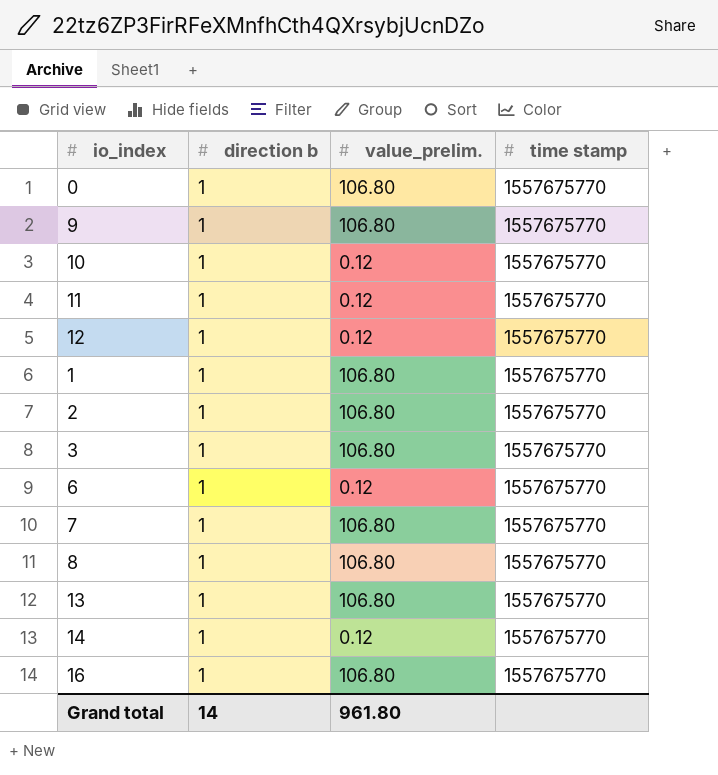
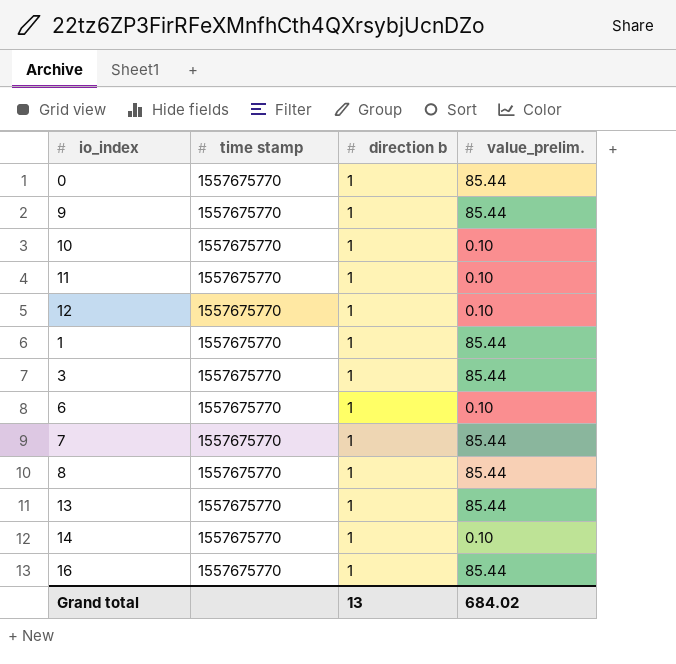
column time stamp | position: 4 -> 2
row 2: 1 | 106.80 | 1557675770 -> none
0 | value_prelim.: 106.80 -> 85.44
9 | value_prelim.: 106.80 -> 85.44
10 | value_prelim.: 0.12 -> 0.10
11 | value_prelim.: 0.12 -> 0.10
12 | value_prelim.: 0.12 -> 0.10
1 | value_prelim.: 106.80 -> 85.44
3 | value_prelim.: 106.80 -> 85.44
6 | value_prelim.: 0.12 -> 0.10
7 | value_prelim.: 106.80 -> 85.44
8 | value_prelim.: 106.80 -> 85.44
13 | value_prelim.: 106.80 -> 85.44
14 | value_prelim.: 0.12 -> 0.10
16 | value_prelim.: 106.80 -> 85.44
Grand total | direction b: 14 -> 13
Grand total | value_prelim.: 961.80 -> 684.02

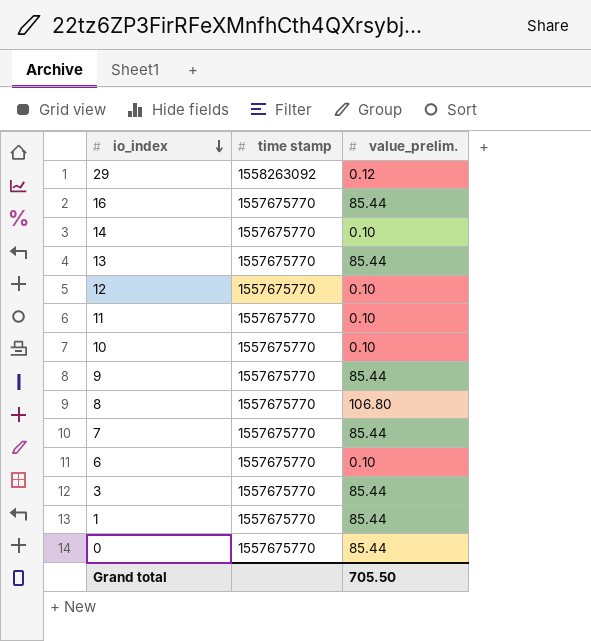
row order: none -> io_index descending
column direction b | position: 3 -> none
row 29: none -> 1558263092 | 0.12
8 | value_prelim.: 85.44 -> 106.80
Grand total | value_prelim.: 684.02 -> 705.50

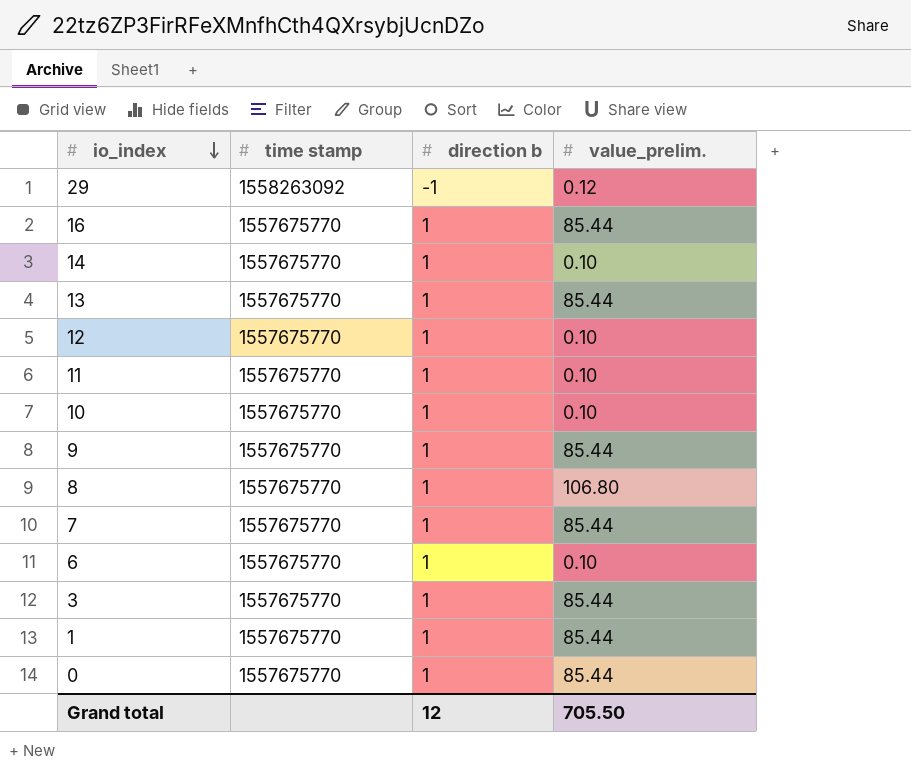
column direction b | position: none -> 3

